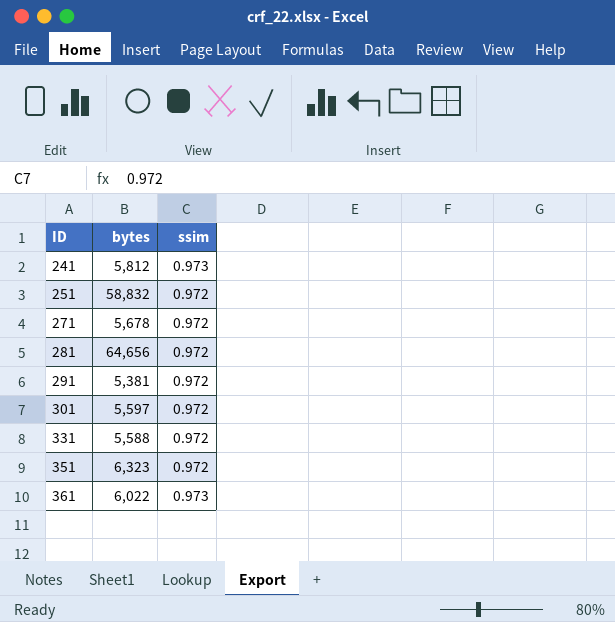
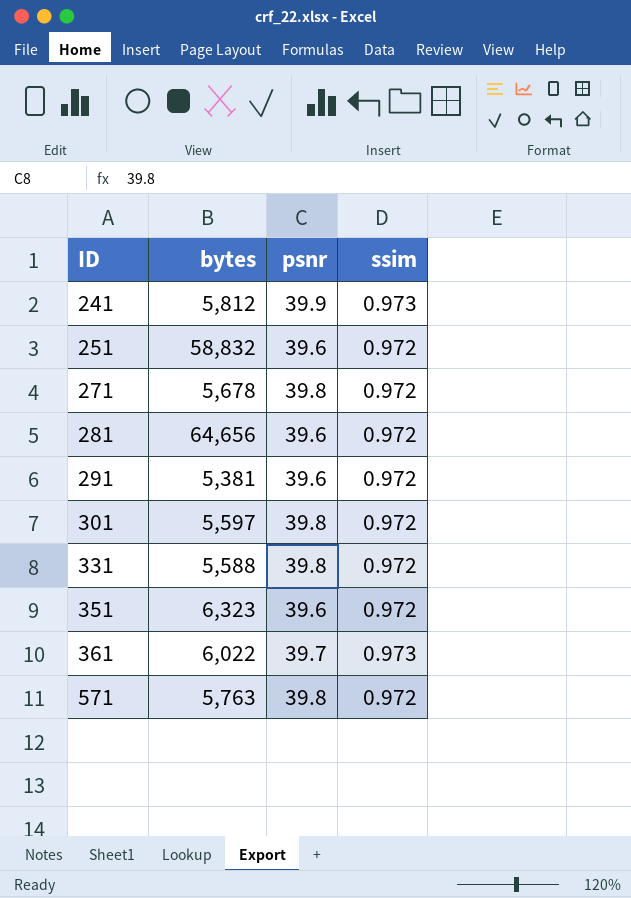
column psnr | position: none -> 3
row 571: none -> 5,763 | 39.8 | 0.972

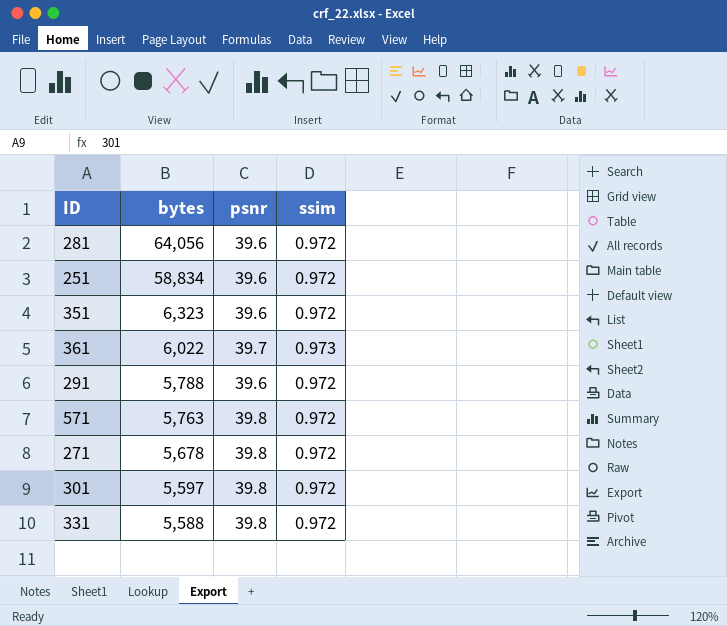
row order: ID ascending -> bytes descending
row 241: 5,812 | 39.9 | 0.973 -> none
281 | bytes: 64,656 -> 64,056
251 | bytes: 58,832 -> 58,834
291 | bytes: 5,381 -> 5,788

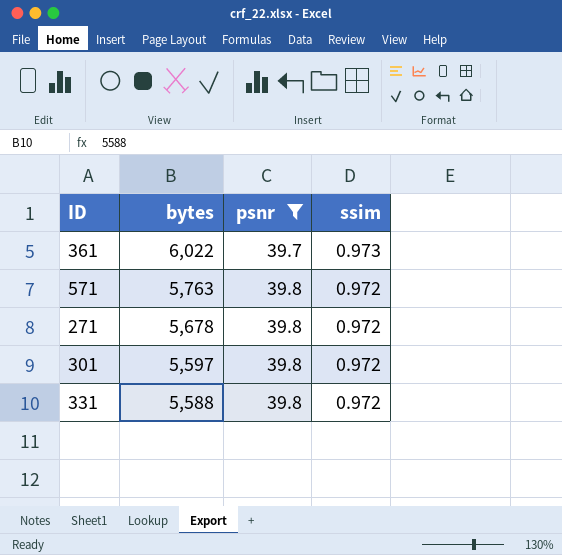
filter: none -> psnr != 39.6

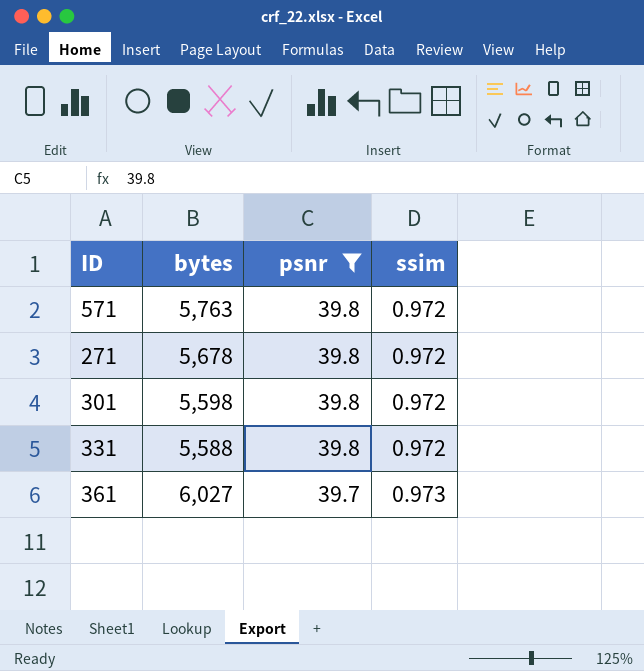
row order: bytes descending -> psnr descending
301 | bytes: 5,597 -> 5,598
361 | bytes: 6,022 -> 6,027

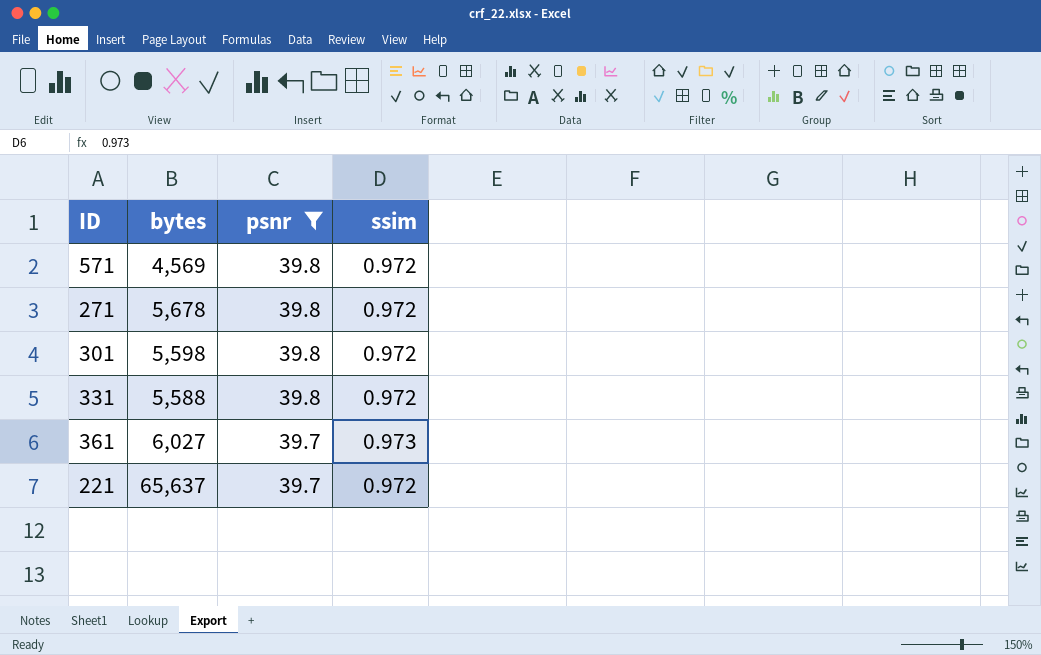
571 | bytes: 5,763 -> 4,569
row 221: none -> 65,637 | 39.7 | 0.972

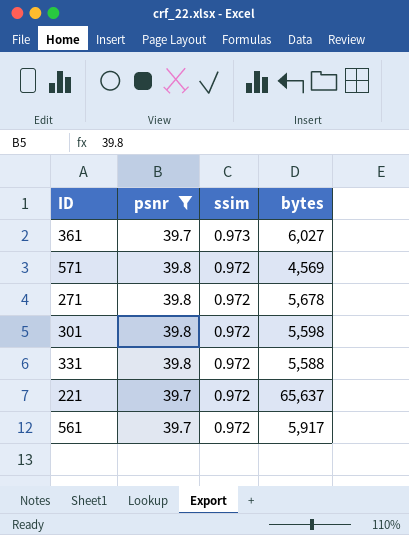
row order: psnr descending -> ssim descending
column bytes | position: 2 -> 4
row 561: none -> 39.7 | 0.972 | 5,917

